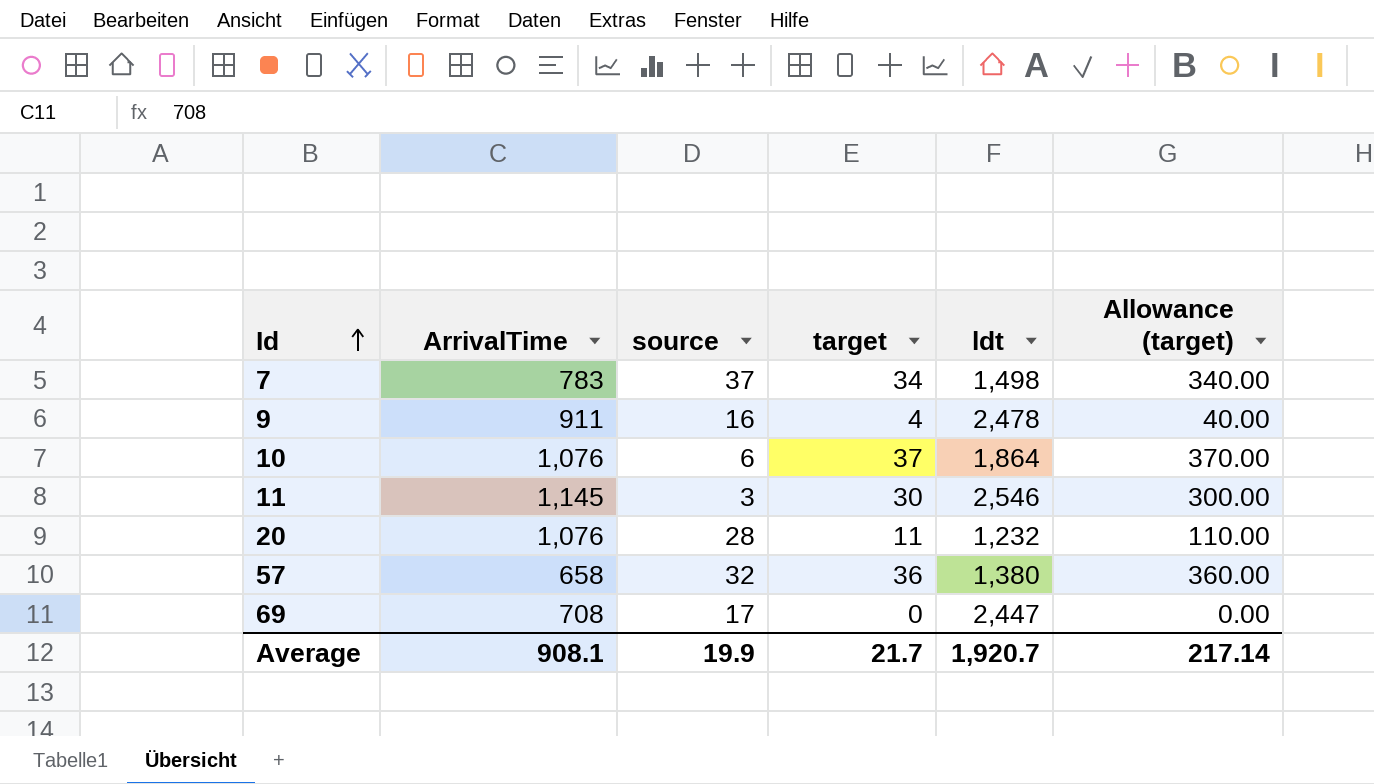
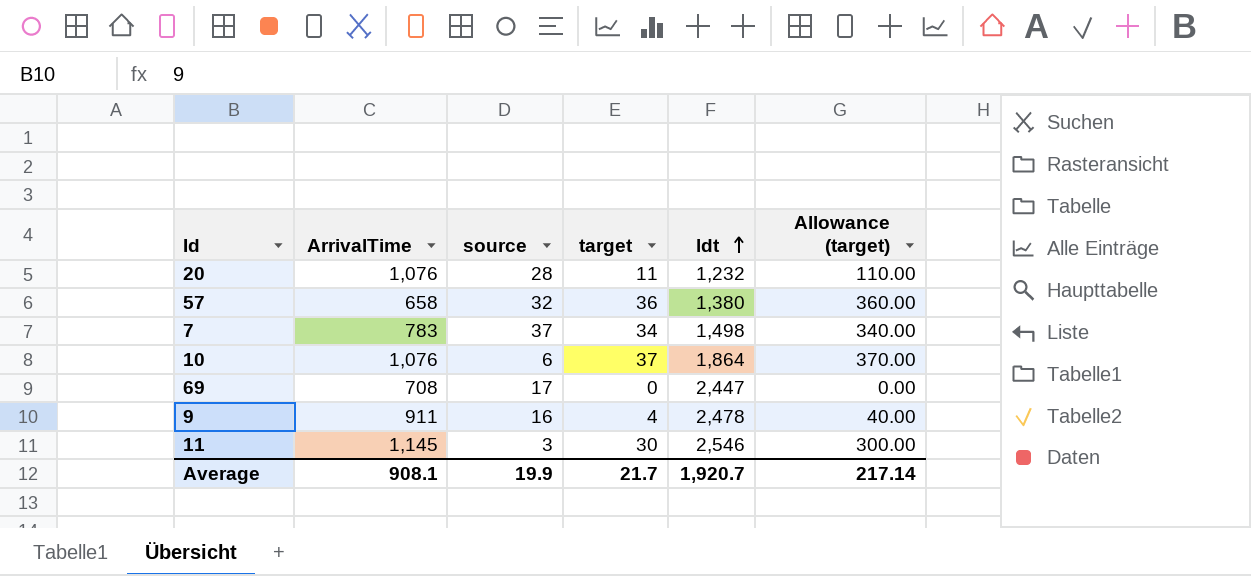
row order: Id ascending -> ldt ascending

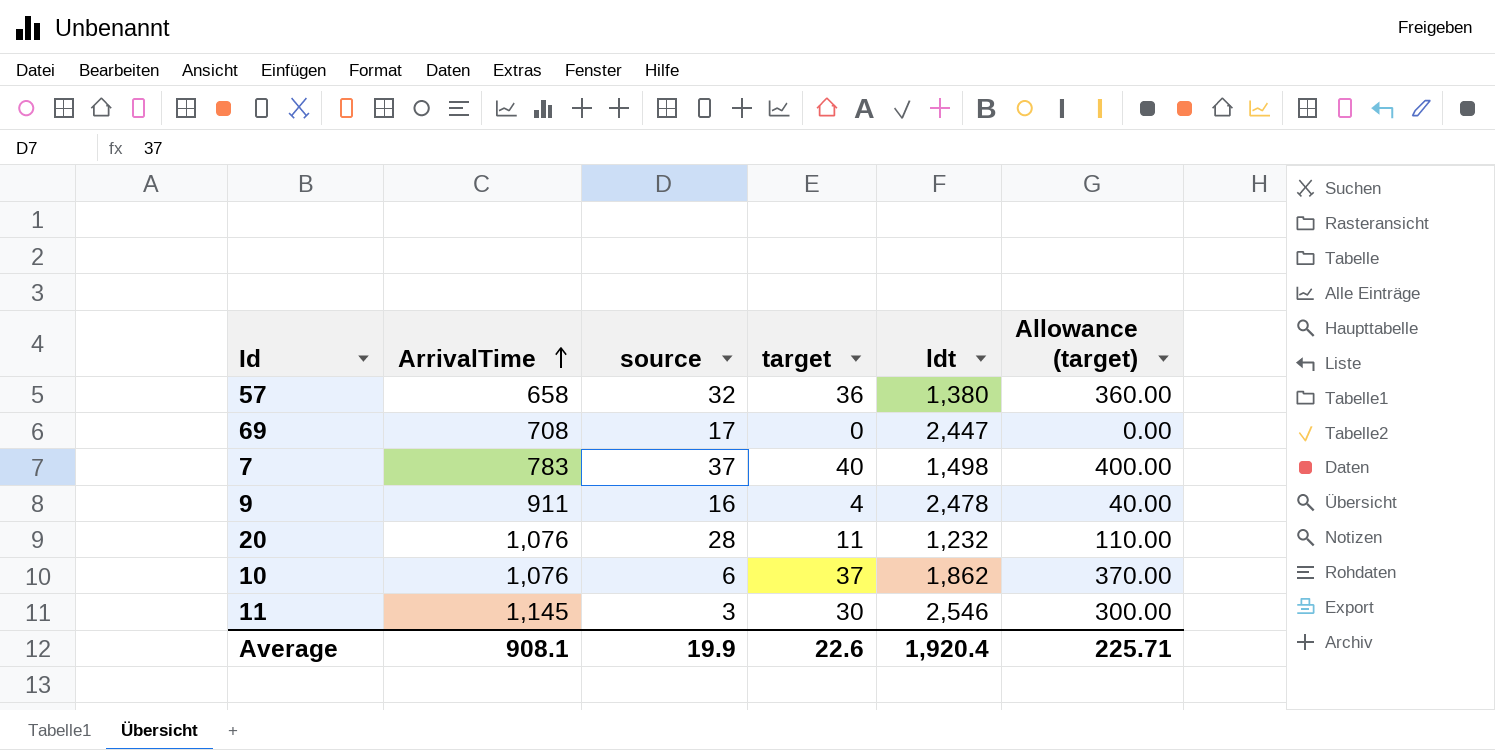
row order: ldt ascending -> ArrivalTime ascending
7 | target: 34 -> 40
7 | Allowance (target): 340.00 -> 400.00
10 | ldt: 1,864 -> 1,862
Average | target: 21.7 -> 22.6
Average | ldt: 1,920.7 -> 1,920.4
Average | Allowance (target): 217.14 -> 225.71

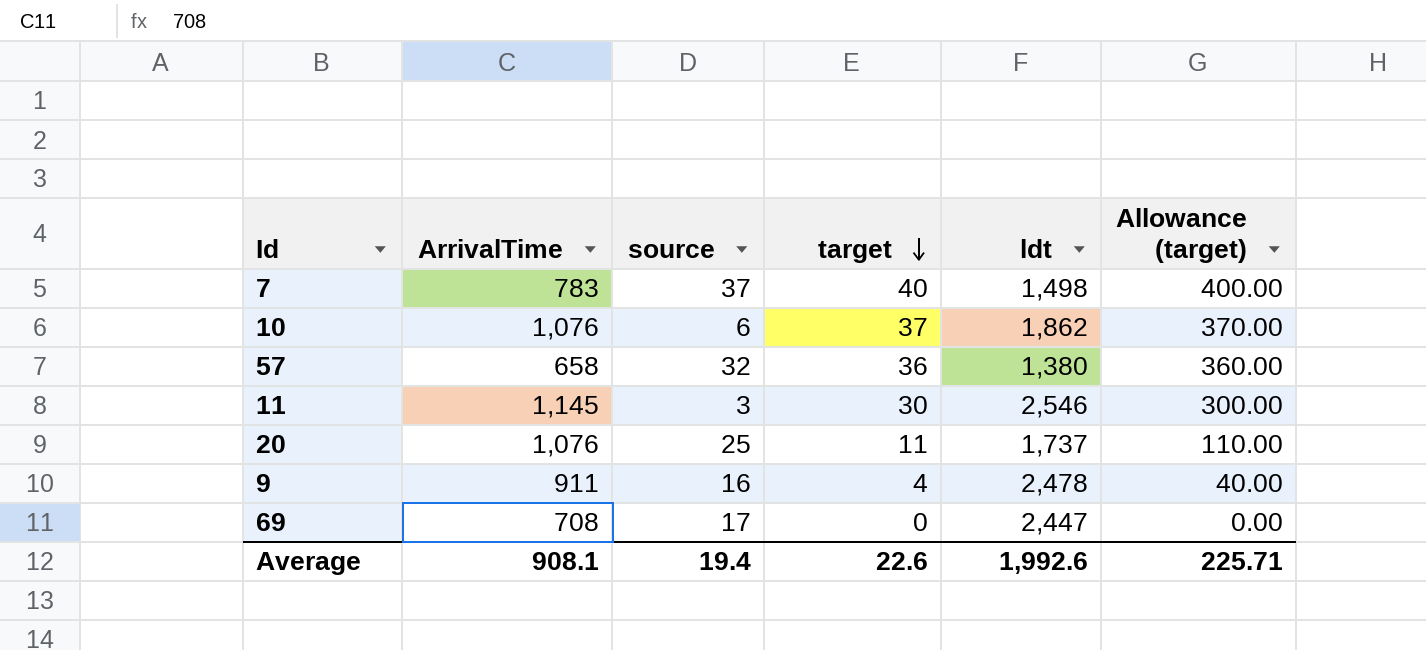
row order: ArrivalTime ascending -> target descending
20 | source: 28 -> 25
20 | ldt: 1,232 -> 1,737
Average | source: 19.9 -> 19.4
Average | ldt: 1,920.4 -> 1,992.6

